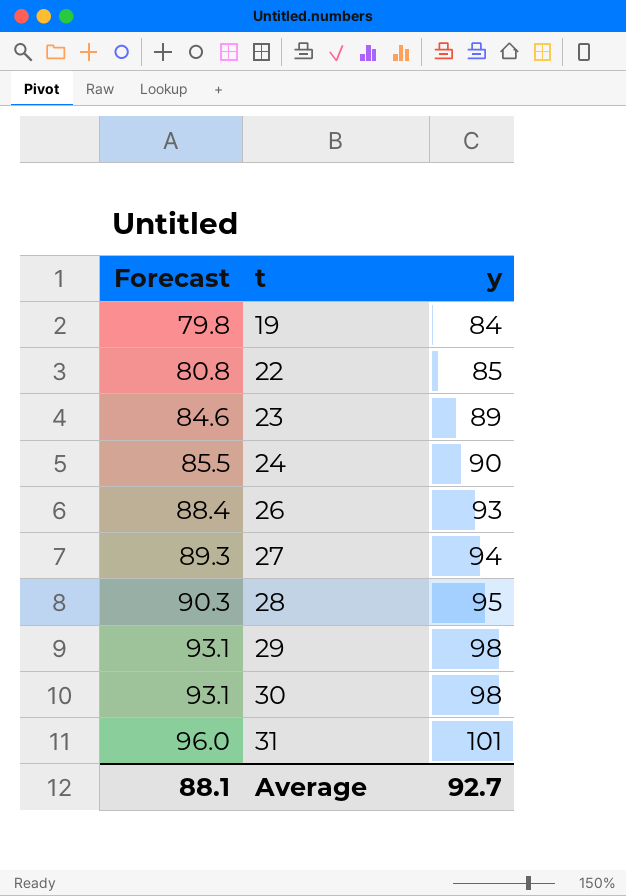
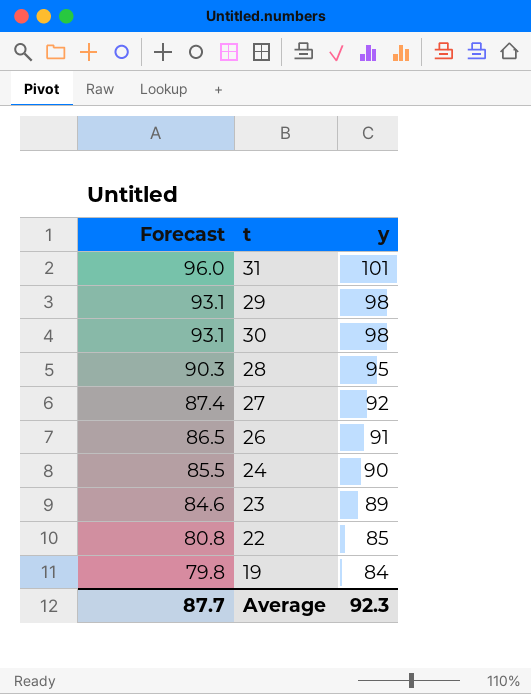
row order: Forecast ascending -> Forecast descending
27 | Forecast: 89.3 -> 87.4
27 | y: 94 -> 92
26 | Forecast: 88.4 -> 86.5
26 | y: 93 -> 91
Average | Forecast: 88.1 -> 87.7
Average | y: 92.7 -> 92.3

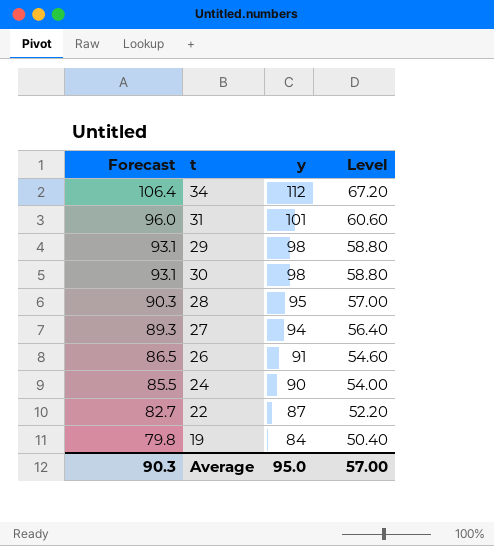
column Level | formula: none -> [y] * 0.6
row 23: 84.6 | 89 -> none
row 34: none -> 106.4 | 112 | 67.20
27 | Forecast: 87.4 -> 89.3
27 | y: 92 -> 94
22 | Forecast: 80.8 -> 82.7
22 | y: 85 -> 87
Average | Forecast: 87.7 -> 90.3
Average | y: 92.3 -> 95.0

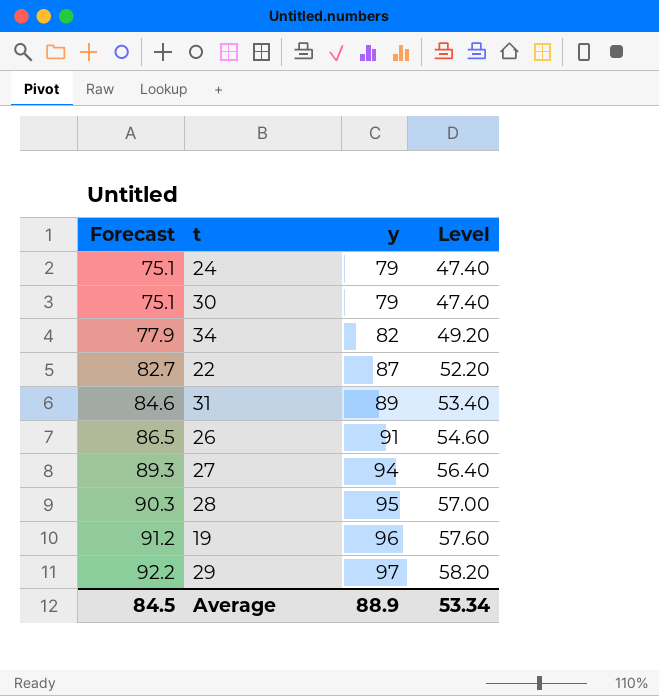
row order: Forecast descending -> Forecast ascending
24 | Forecast: 85.5 -> 75.1
24 | y: 90 -> 79
24 | Level: 54.00 -> 47.40
30 | Forecast: 93.1 -> 75.1
30 | y: 98 -> 79
30 | Level: 58.80 -> 47.40
34 | Forecast: 106.4 -> 77.9
34 | y: 112 -> 82
34 | Level: 67.20 -> 49.20
31 | Forecast: 96.0 -> 84.6
31 | y: 101 -> 89
31 | Level: 60.60 -> 53.40
19 | Forecast: 79.8 -> 91.2
19 | y: 84 -> 96
19 | Level: 50.40 -> 57.60
29 | Forecast: 93.1 -> 92.2
29 | y: 98 -> 97
29 | Level: 58.80 -> 58.20
Average | Forecast: 90.3 -> 84.5
Average | y: 95.0 -> 88.9
Average | Level: 57.00 -> 53.34

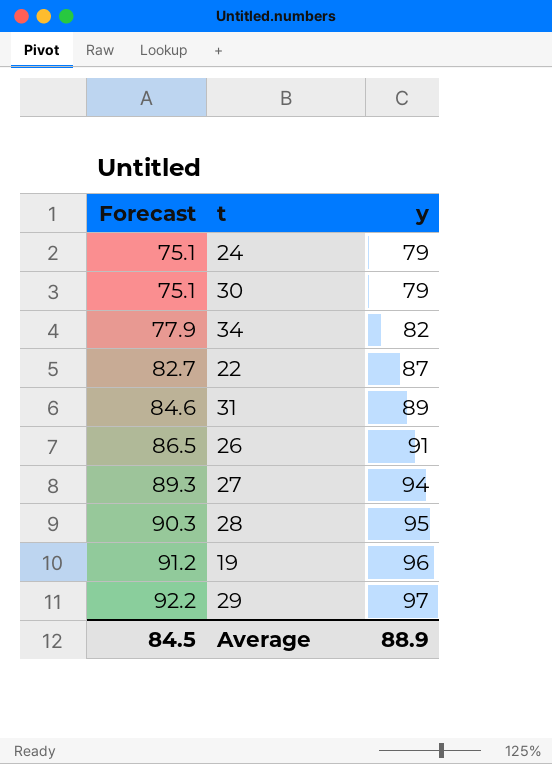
column Level | formula: [y] * 0.6 -> none

